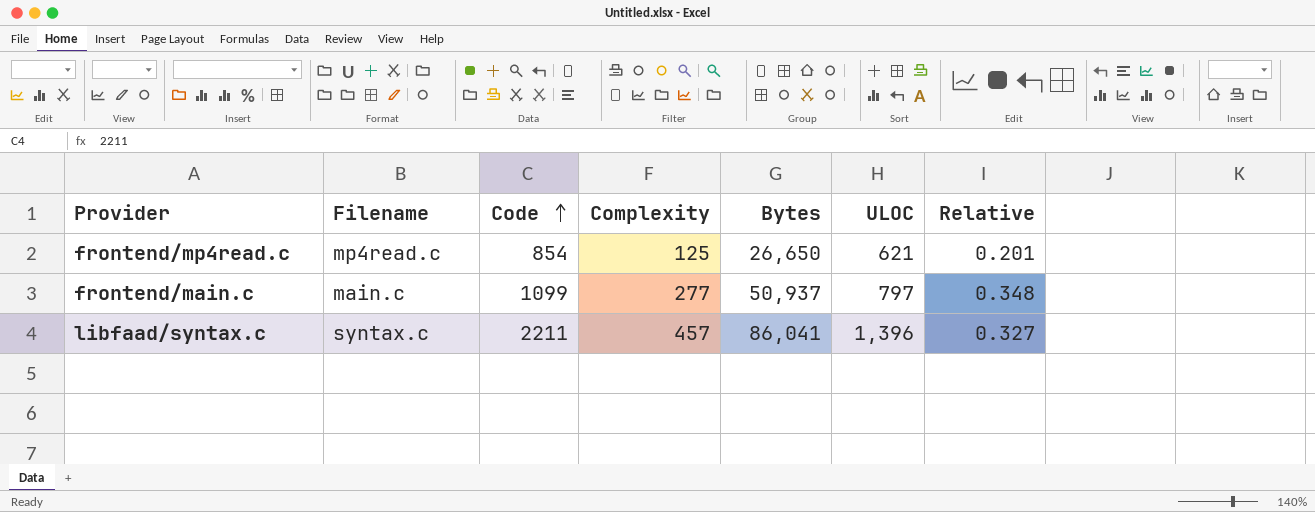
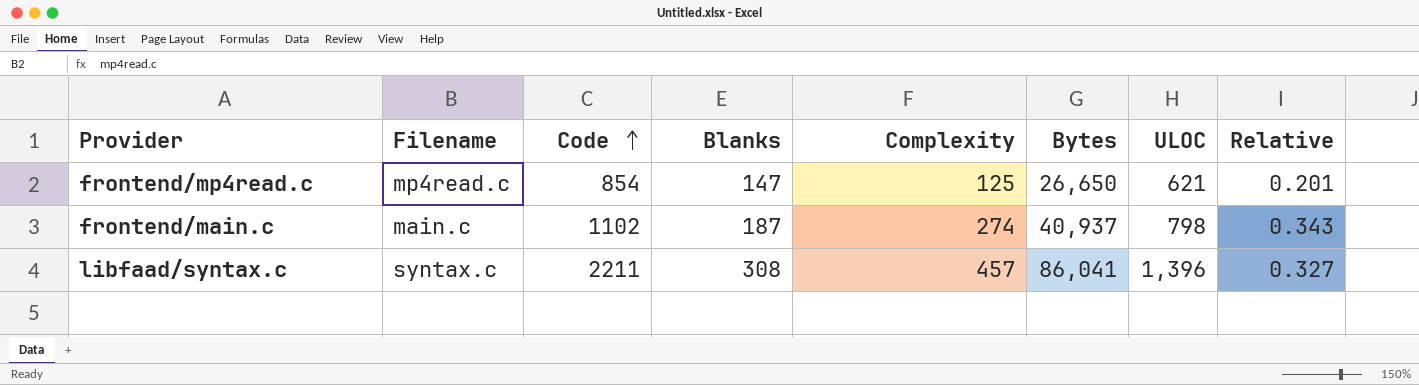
column Blanks | position: none -> 4
frontend/main.c | Code: 1099 -> 1102
frontend/main.c | Complexity: 277 -> 274
frontend/main.c | Bytes: 50,937 -> 40,937
frontend/main.c | ULOC: 797 -> 798
frontend/main.c | Relative: 0.348 -> 0.343

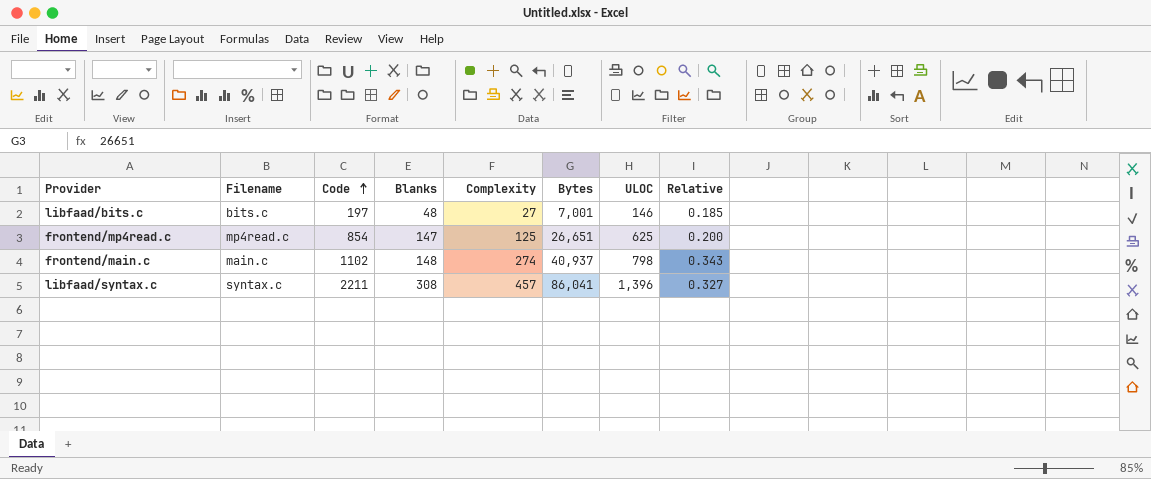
row libfaad/bits.c: none -> bits.c | 197 | 48 | 27 | 7,001 | 146 | 0.185
frontend/mp4read.c | Bytes: 26,650 -> 26,651
frontend/mp4read.c | ULOC: 621 -> 625
frontend/mp4read.c | Relative: 0.201 -> 0.200
frontend/main.c | Blanks: 187 -> 148

